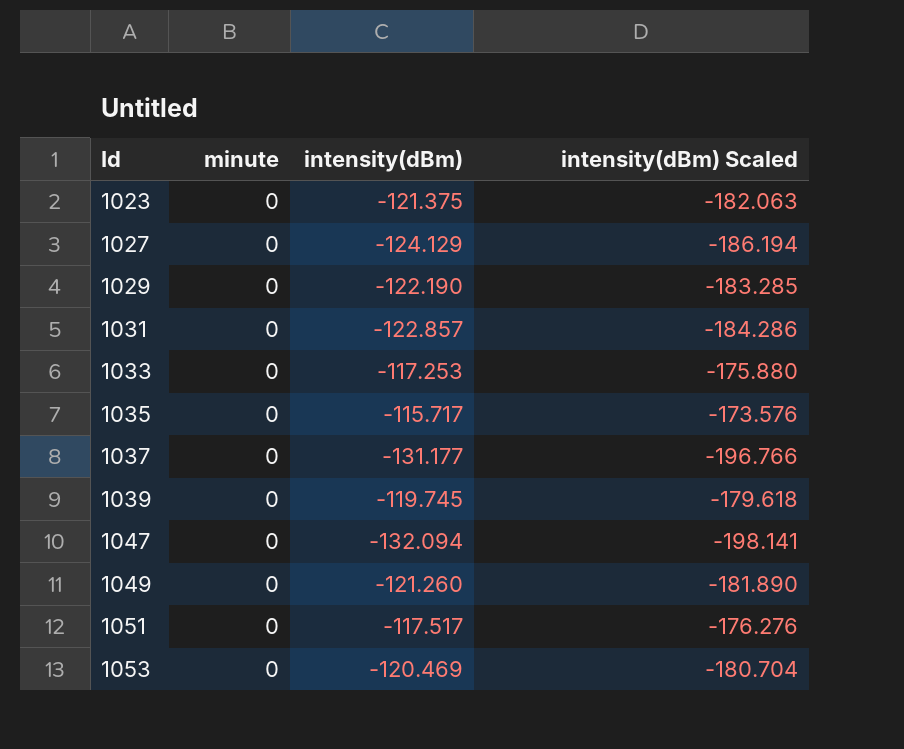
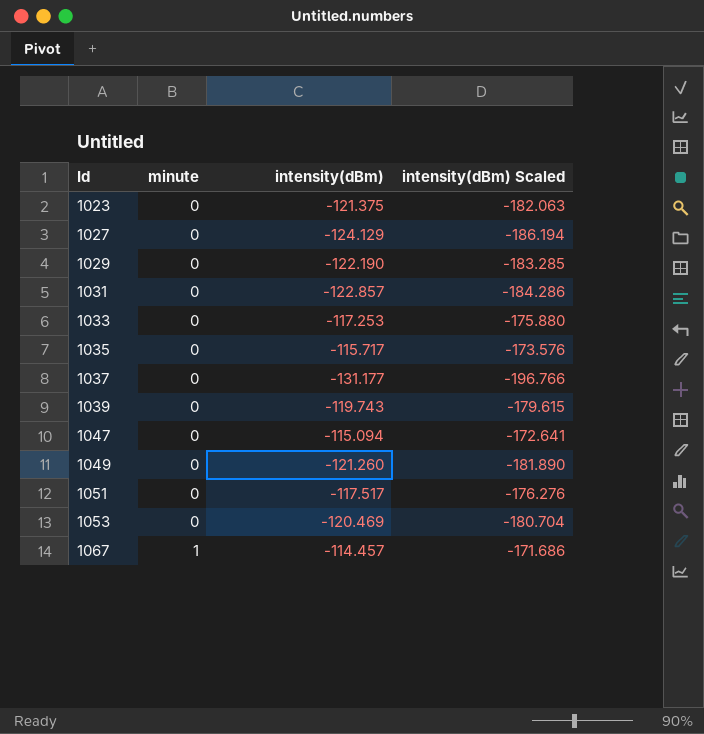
1039 | intensity(dBm): -119.745 -> -119.743
1039 | intensity(dBm) Scaled: -179.618 -> -179.615
1047 | intensity(dBm): -132.094 -> -115.094
1047 | intensity(dBm) Scaled: -198.141 -> -172.641
row 1067: none -> 1 | -114.457 | -171.686

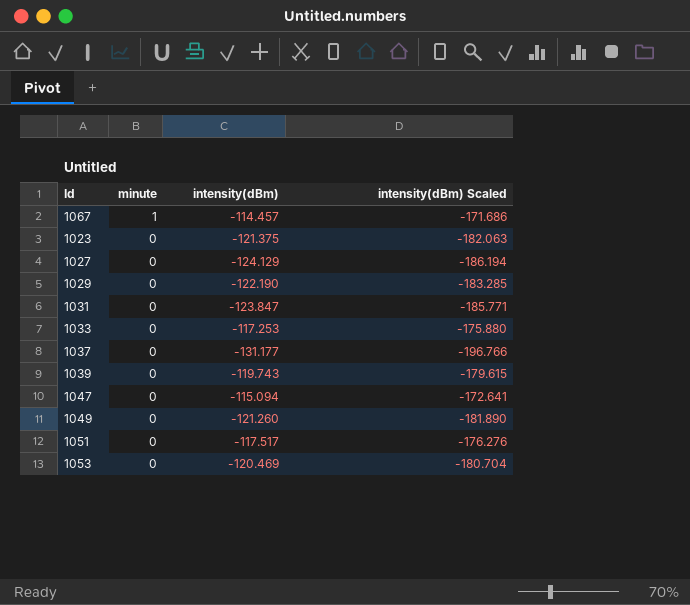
row order: Id ascending -> minute descending
row 1035: 0 | -115.717 | -173.576 -> none
1031 | intensity(dBm): -122.857 -> -123.847
1031 | intensity(dBm) Scaled: -184.286 -> -185.771

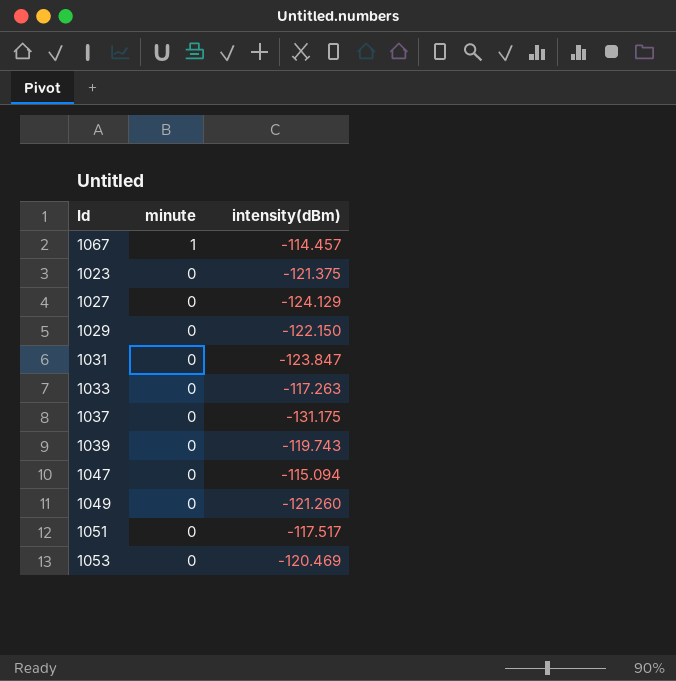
column intensity(dBm) Scaled | formula: [intensity(dBm)] * 1.5 -> none
1029 | intensity(dBm): -122.190 -> -122.150
1033 | intensity(dBm): -117.253 -> -117.263
1037 | intensity(dBm): -131.177 -> -131.175

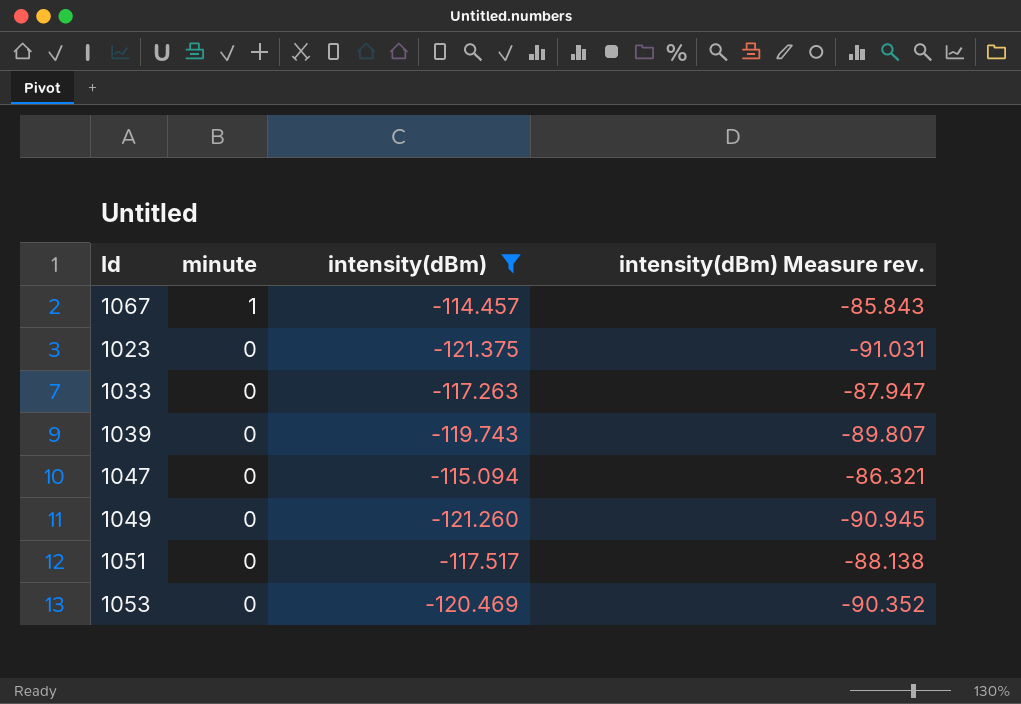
filter: none -> intensity(dBm) >= -121.375
column intensity(dBm) Measure rev. | formula: none -> [intensity(dBm)] * 0.75

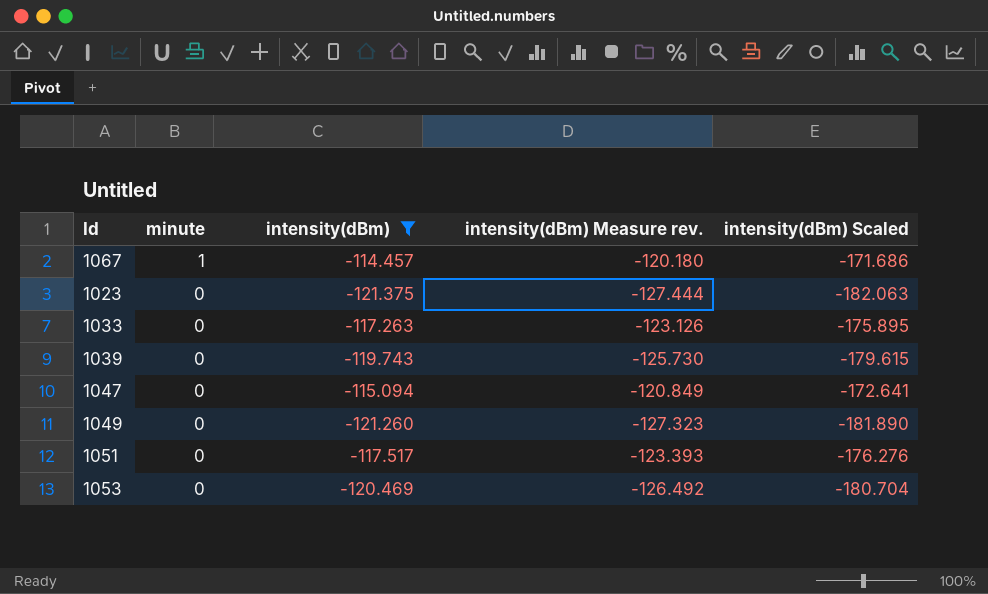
column intensity(dBm) Measure rev. | formula: [intensity(dBm)] * 0.75 -> [intensity(dBm)] * 1.05
column intensity(dBm) Scaled | formula: none -> [intensity(dBm)] * 1.5

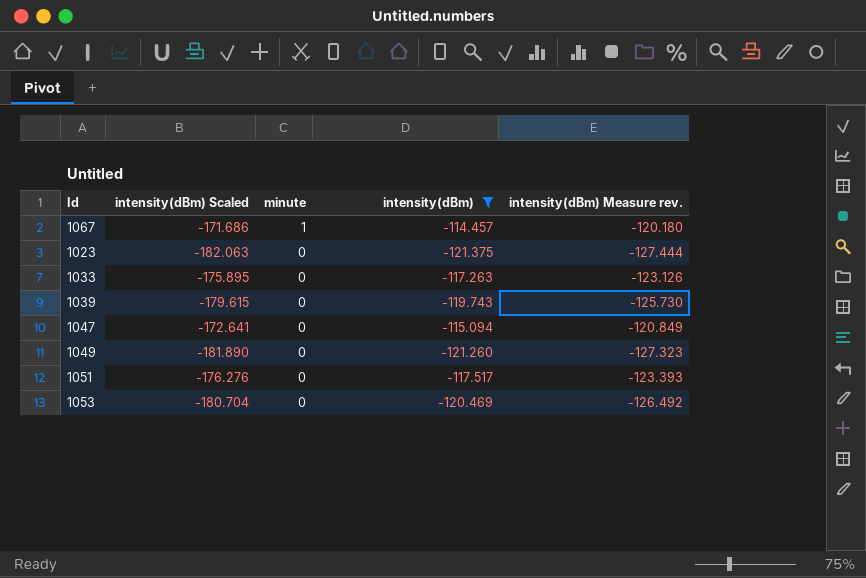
column intensity(dBm) Scaled | position: 5 -> 2

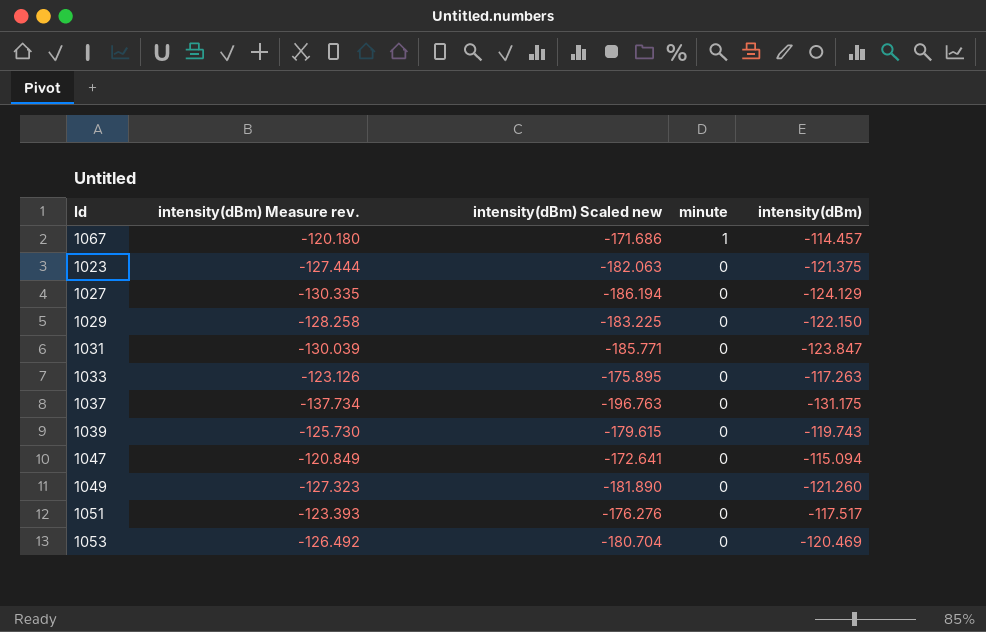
filter: intensity(dBm) >= -121.375 -> none
column intensity(dBm) Measure rev. | position: 5 -> 2
column name: intensity(dBm) Scaled -> intensity(dBm) Scaled new

